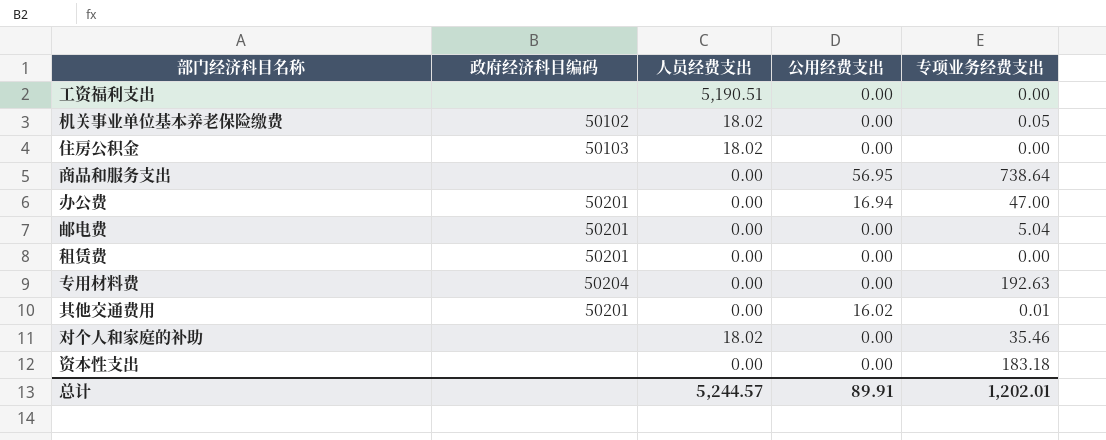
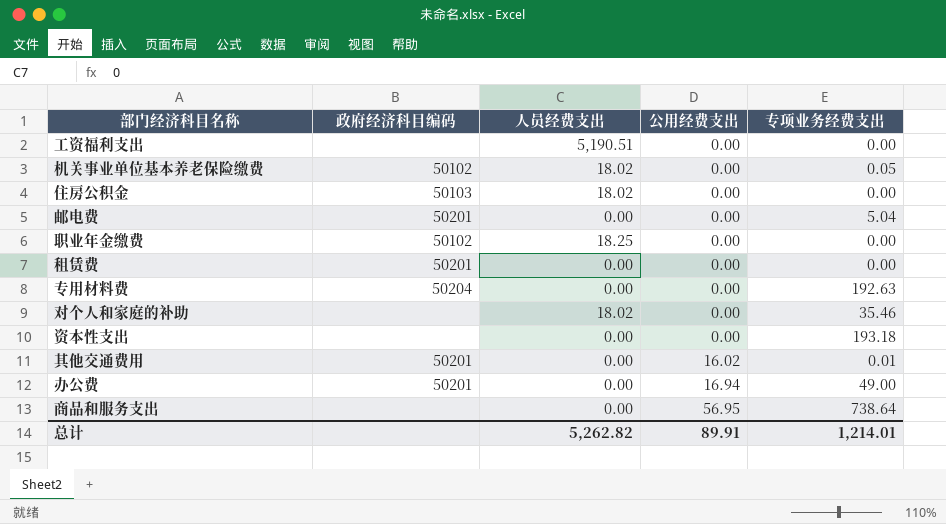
row order: none -> 公用经费支出 ascending
row 职业年金缴费: none -> 50102 | 18.25 | 0.00 | 0.00
资本性支出 | 专项业务经费支出: 183.18 -> 193.18
办公费 | 专项业务经费支出: 47.00 -> 49.00
总计 | 人员经费支出: 5,244.57 -> 5,262.82
总计 | 专项业务经费支出: 1,202.01 -> 1,214.01

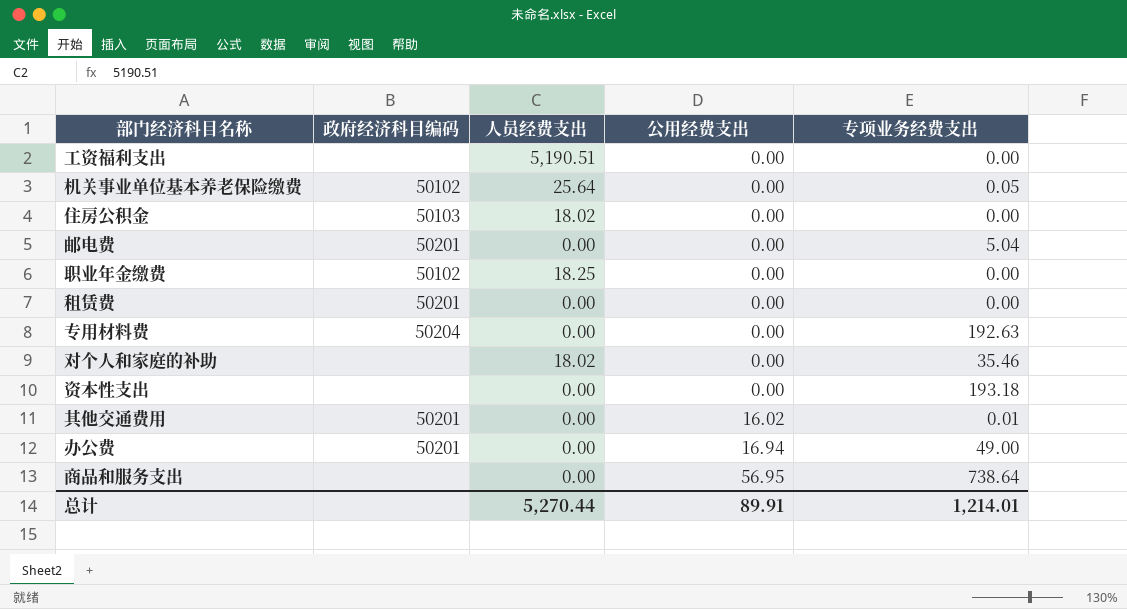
机关事业单位基本养老保险缴费 | 人员经费支出: 18.02 -> 25.64
总计 | 人员经费支出: 5,262.82 -> 5,270.44

